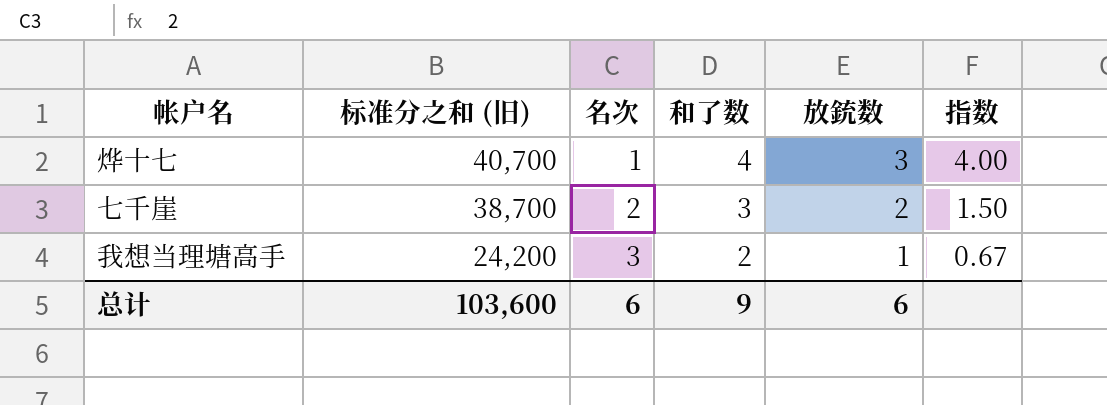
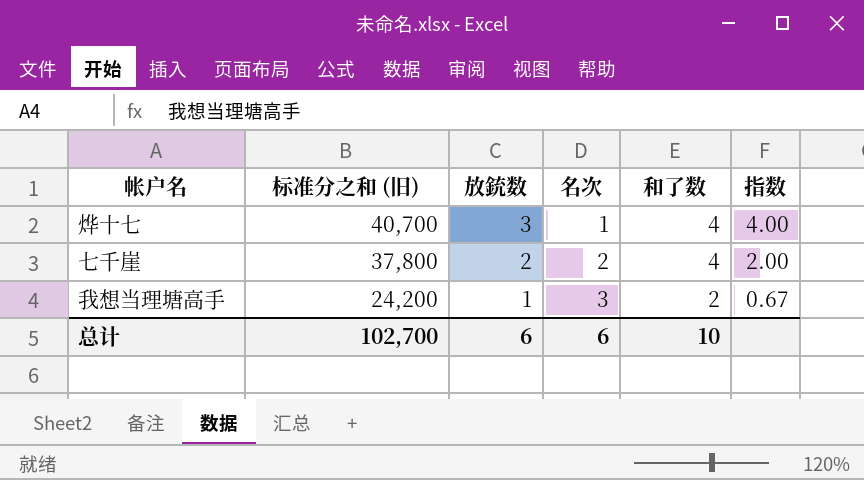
column 放銃数 | position: 5 -> 3
七千崖 | 标准分之和 (旧): 38,700 -> 37,800
七千崖 | 和了数: 3 -> 4
七千崖 | 指数: 1.50 -> 2.00
总计 | 标准分之和 (旧): 103,600 -> 102,700
总计 | 和了数: 9 -> 10

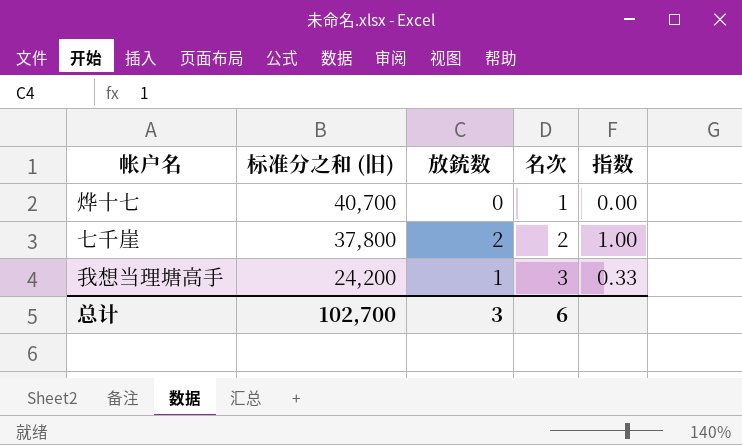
column 和了数 | position: 5 -> none
column 指数 | formula: [和了数] / [名次] -> [放銃数] / [名次]
烨十七 | 放銃数: 3 -> 0
总计 | 放銃数: 6 -> 3

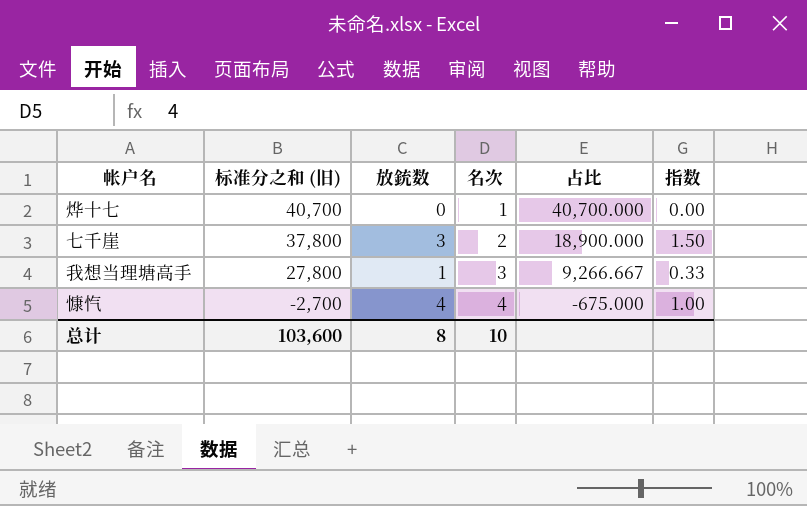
column 占比 | formula: none -> [标准分之和 (旧)] / [名次]
七千崖 | 放銃数: 2 -> 3
七千崖 | 指数: 1.00 -> 1.50
我想当理塘高手 | 标准分之和 (旧): 24,200 -> 27,800
row 慷忾: none -> -2,700 | 4 | 4 | -675.000 | 1.00
总计 | 标准分之和 (旧): 102,700 -> 103,600
总计 | 放銃数: 3 -> 8
总计 | 名次: 6 -> 10

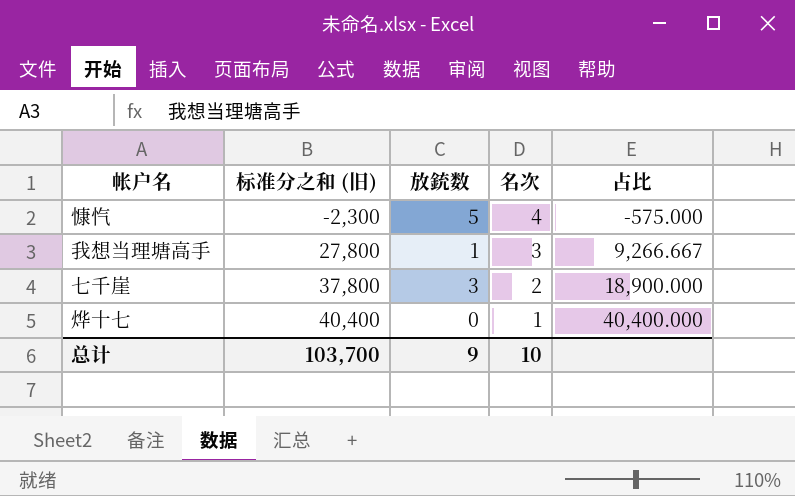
row order: 标准分之和 (旧) descending -> 标准分之和 (旧) ascending
column 指数 | formula: [放銃数] / [名次] -> none
慷忾 | 标准分之和 (旧): -2,700 -> -2,300
慷忾 | 放銃数: 4 -> 5
慷忾 | 占比: -675.000 -> -575.000
烨十七 | 标准分之和 (旧): 40,700 -> 40,400
烨十七 | 占比: 40,700.000 -> 40,400.000
总计 | 标准分之和 (旧): 103,600 -> 103,700
总计 | 放銃数: 8 -> 9

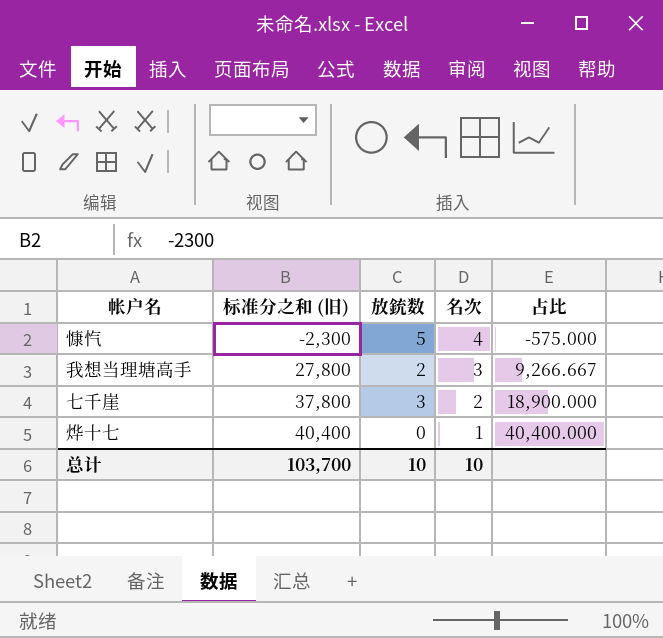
我想当理塘高手 | 放銃数: 1 -> 2
总计 | 放銃数: 9 -> 10

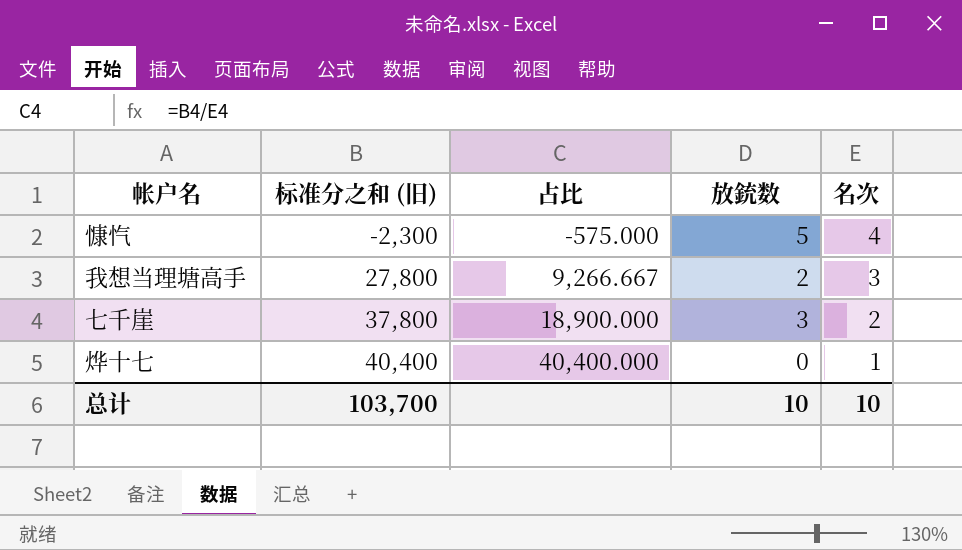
column 占比 | position: 5 -> 3

